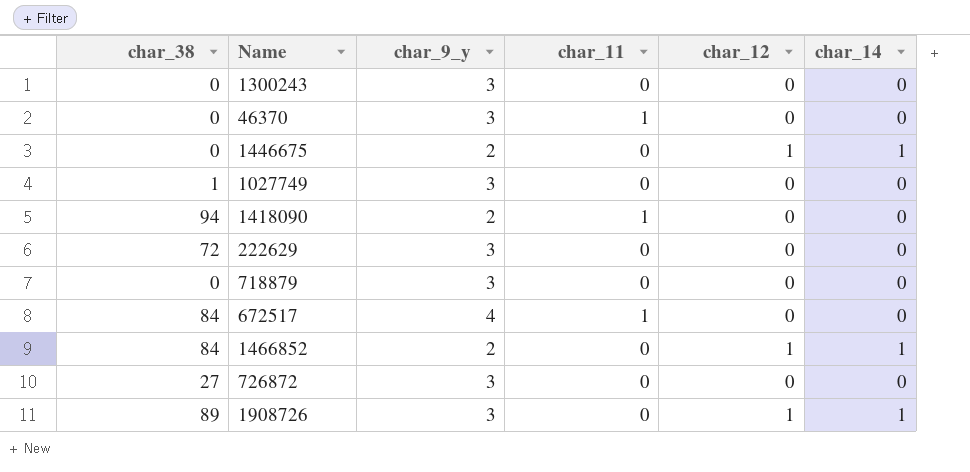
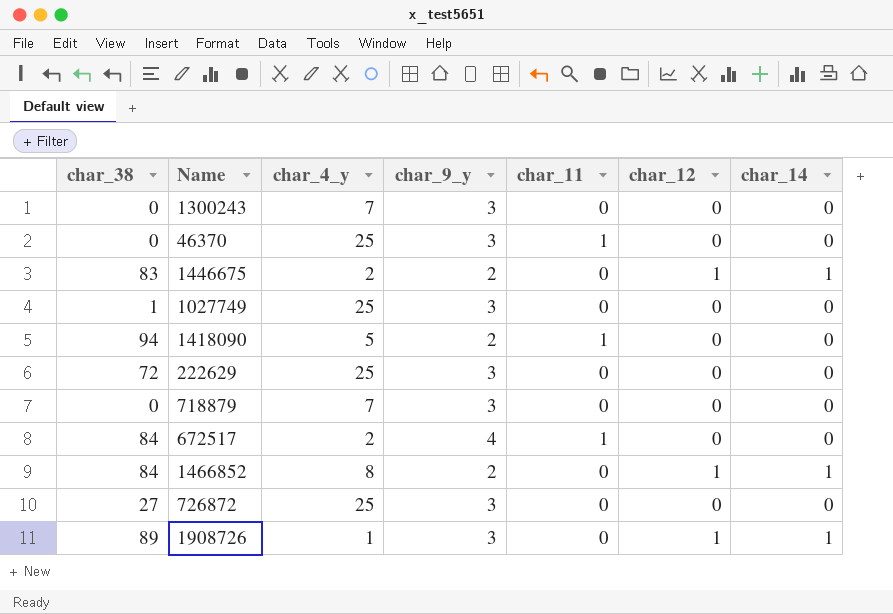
column char_4_y | position: none -> 3
1446675 | char_38: 0 -> 83

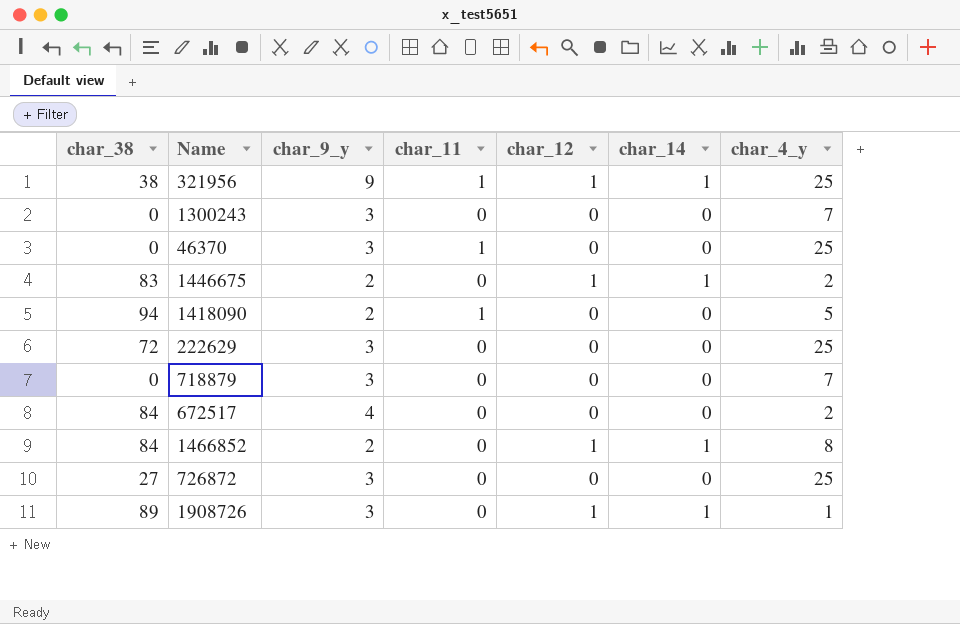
column char_4_y | position: 3 -> 7
row 1027749: 1 | 25 | 3 | 0 | 0 | 0 -> none
row 321956: none -> 38 | 9 | 1 | 1 | 1 | 25
672517 | char_11: 1 -> 0

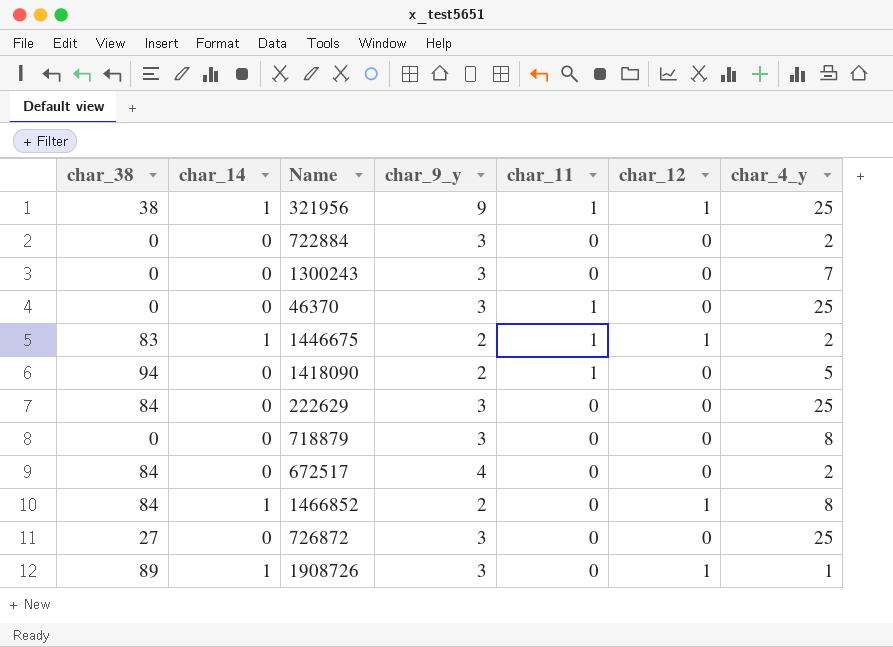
column char_14 | position: 6 -> 2
row 722884: none -> 0 | 0 | 3 | 0 | 0 | 2
1446675 | char_11: 0 -> 1
222629 | char_38: 72 -> 84
718879 | char_4_y: 7 -> 8

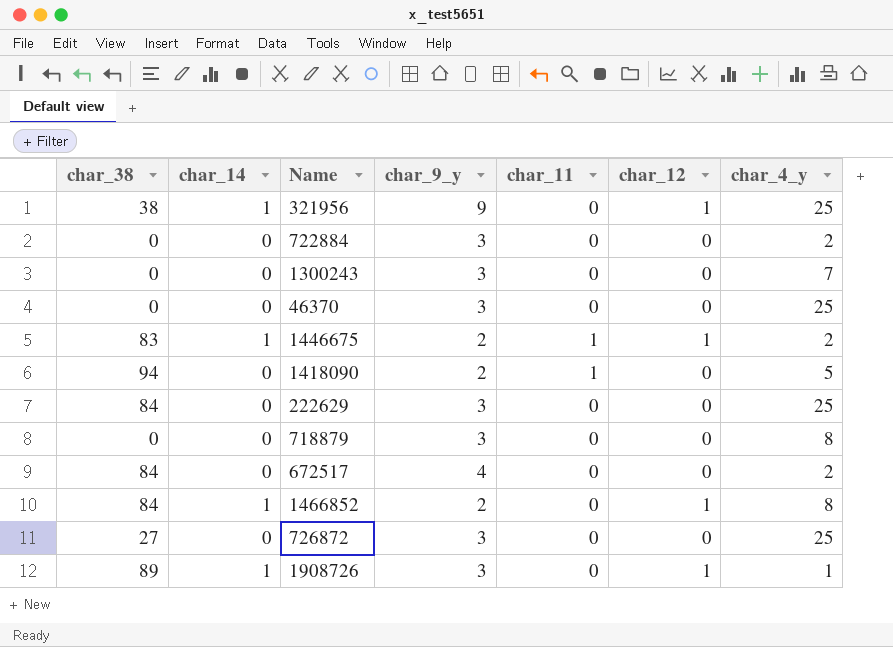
321956 | char_11: 1 -> 0
46370 | char_11: 1 -> 0

